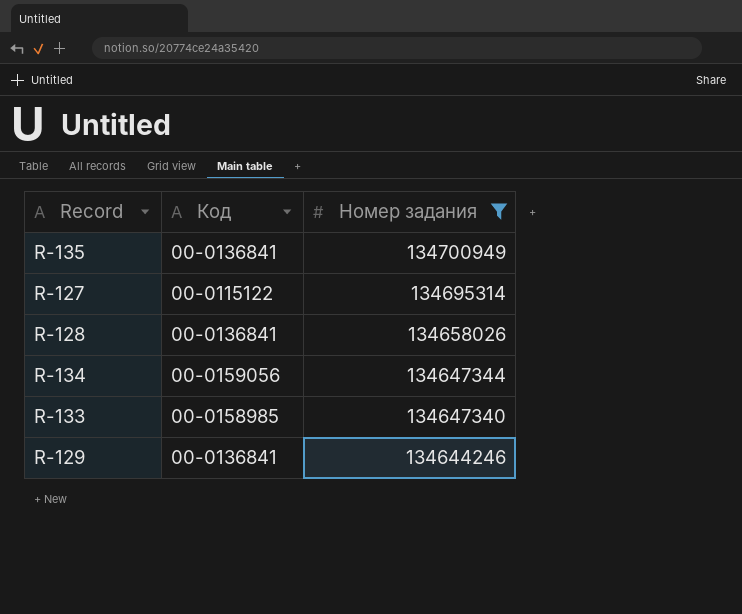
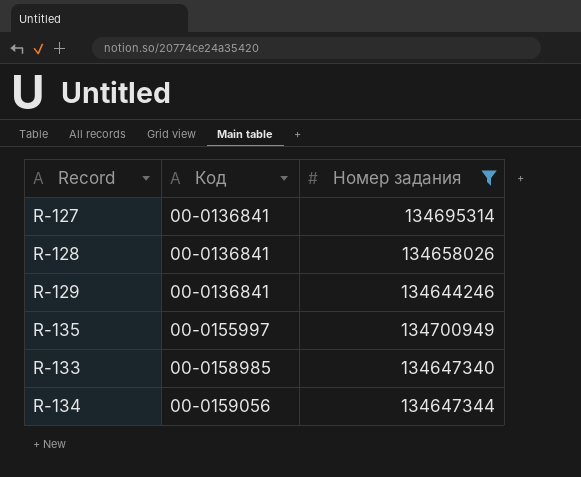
row order: Номер задания descending -> Код ascending
R-127 | Код: 00-0115122 -> 00-0136841
R-135 | Код: 00-0136841 -> 00-0155997

